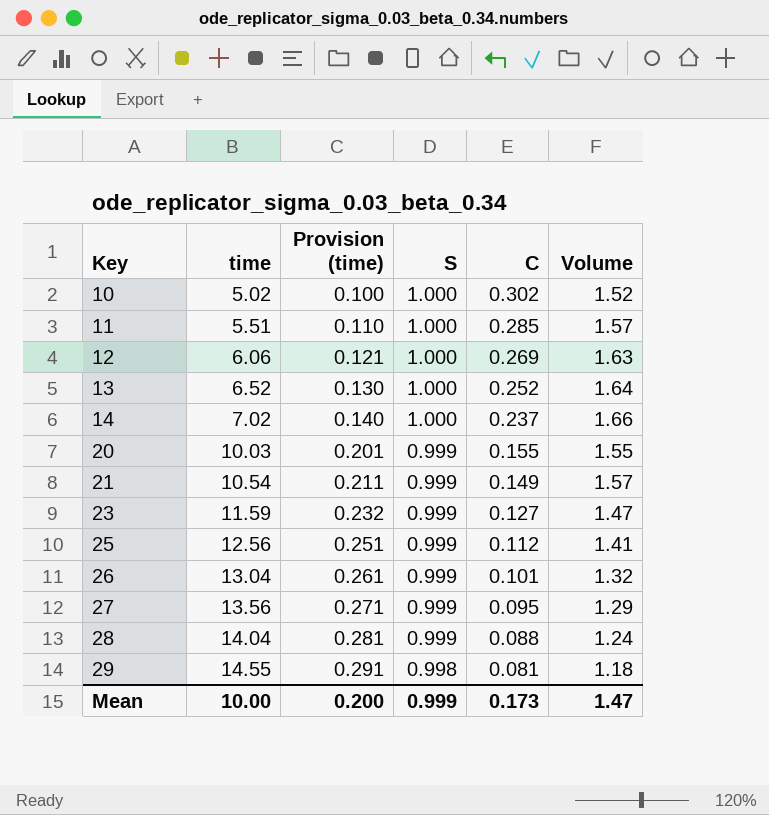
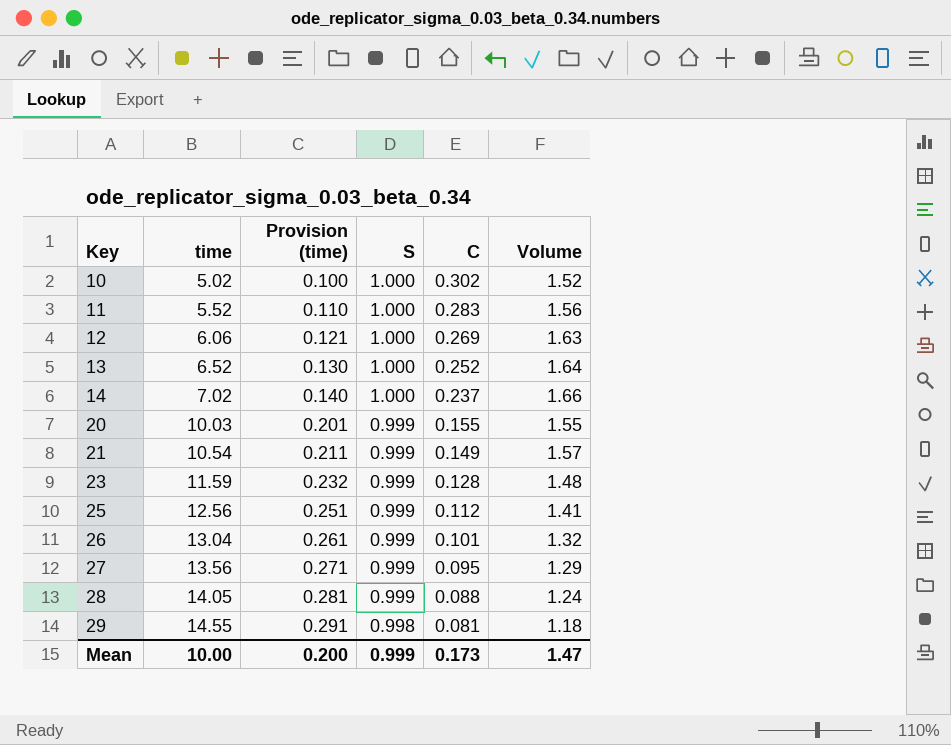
11 | time: 5.51 -> 5.52
11 | C: 0.285 -> 0.283
11 | Volume: 1.57 -> 1.56
23 | C: 0.127 -> 0.128
23 | Volume: 1.47 -> 1.48
28 | time: 14.04 -> 14.05

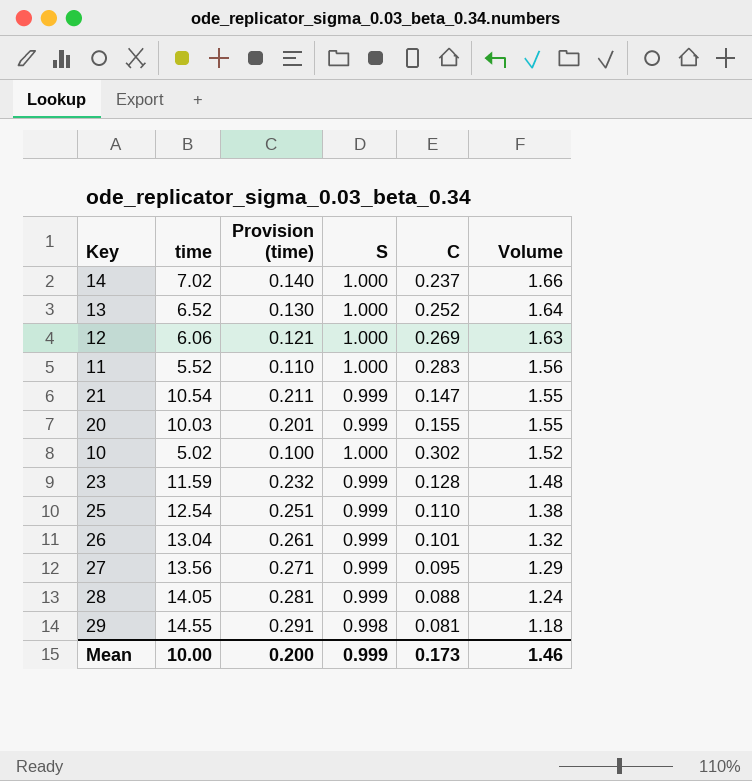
row order: Key ascending -> Volume descending
21 | C: 0.149 -> 0.147
21 | Volume: 1.57 -> 1.55
25 | time: 12.56 -> 12.54
25 | C: 0.112 -> 0.110
25 | Volume: 1.41 -> 1.38
Mean | Volume: 1.47 -> 1.46

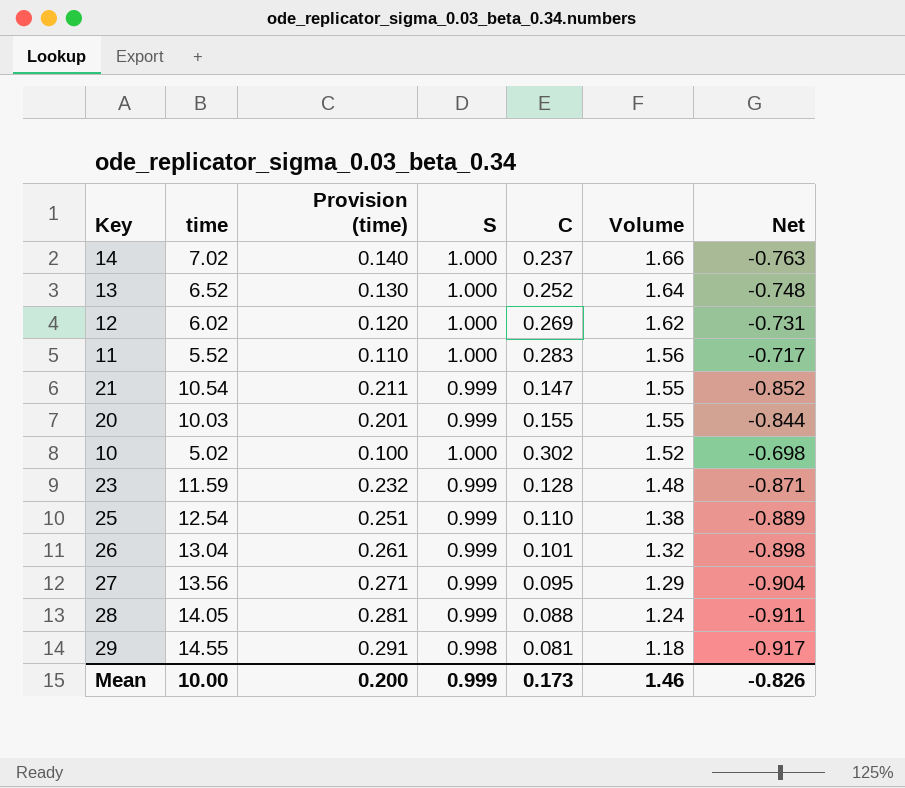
column Net | formula: none -> [C] - [S]
12 | time: 6.06 -> 6.02
12 | Provision (time): 0.121 -> 0.120
12 | Volume: 1.63 -> 1.62

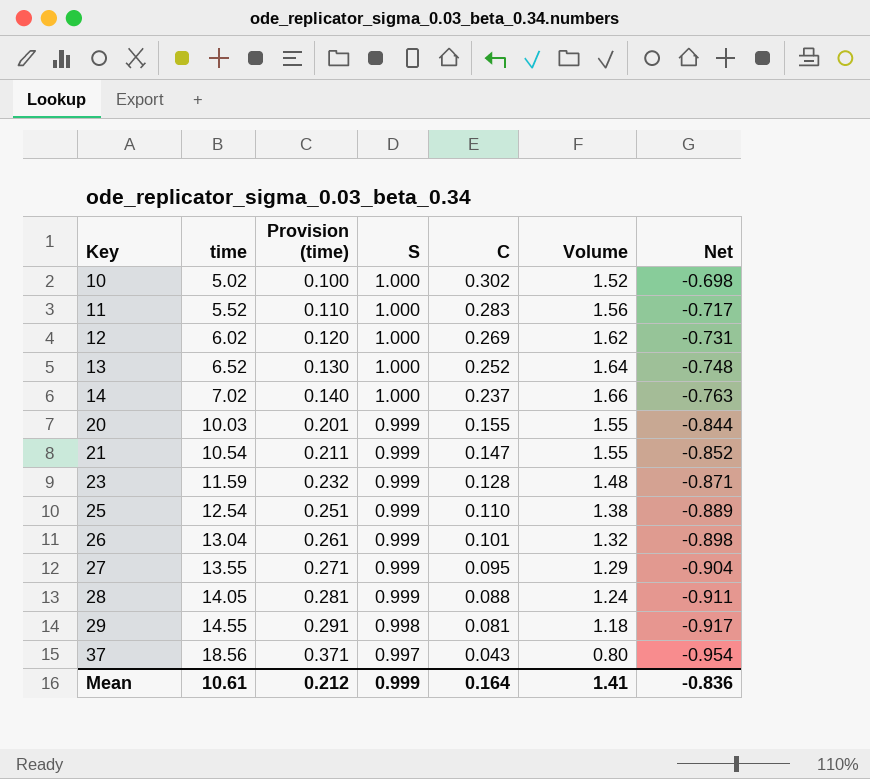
row order: Volume descending -> Key ascending
27 | time: 13.56 -> 13.55
row 37: none -> 18.56 | 0.371 | 0.997 | 0.043 | 0.80 | -0.954
Mean | time: 10.00 -> 10.61
Mean | Provision (time): 0.200 -> 0.212
Mean | C: 0.173 -> 0.164
Mean | Volume: 1.46 -> 1.41
Mean | Net: -0.826 -> -0.836

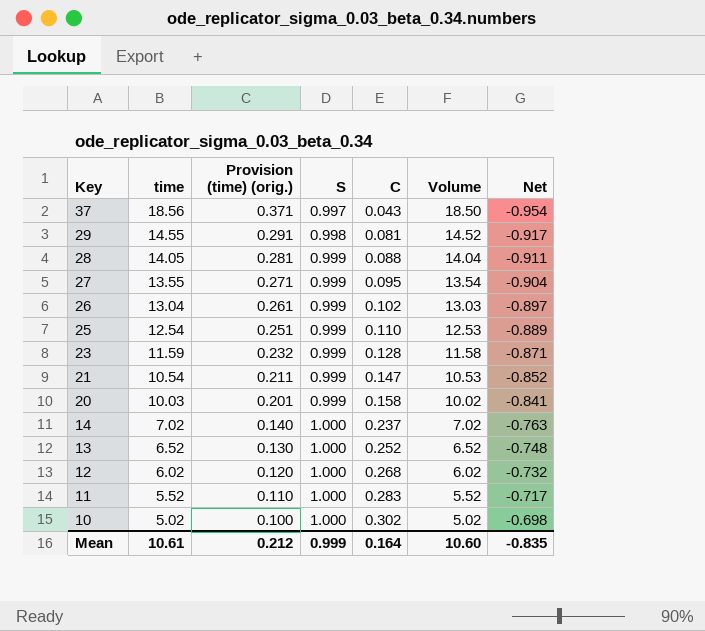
row order: Key ascending -> Key descending
column name: Provision (time) -> Provision (time) (orig.)
column Volume | formula: [time] * [C] -> [time] * [S]
26 | C: 0.101 -> 0.102
26 | Net: -0.898 -> -0.897
20 | C: 0.155 -> 0.158
20 | Net: -0.844 -> -0.841
12 | C: 0.269 -> 0.268
12 | Net: -0.731 -> -0.732
Mean | Volume: 1.41 -> 10.60
Mean | Net: -0.836 -> -0.835

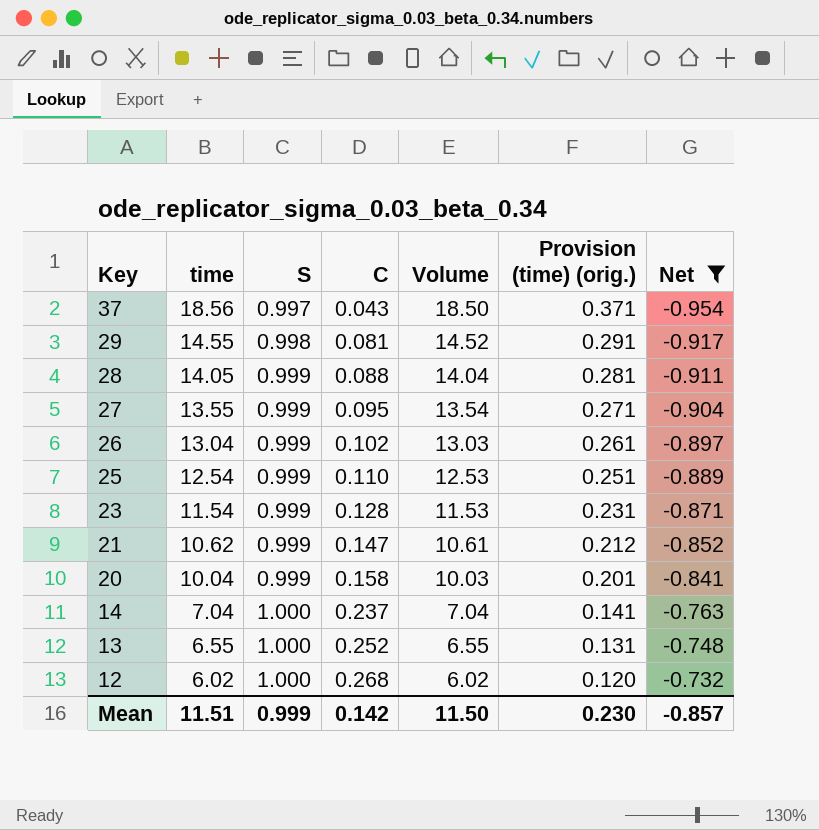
filter: none -> Net <= -0.732
column Provision (time) (orig.) | position: 3 -> 6
23 | time: 11.59 -> 11.54
23 | Volume: 11.58 -> 11.53
23 | Provision (time) (orig.): 0.232 -> 0.231
21 | time: 10.54 -> 10.62
21 | Volume: 10.53 -> 10.61
21 | Provision (time) (orig.): 0.211 -> 0.212
20 | time: 10.03 -> 10.04
20 | Volume: 10.02 -> 10.03
14 | time: 7.02 -> 7.04
14 | Volume: 7.02 -> 7.04
14 | Provision (time) (orig.): 0.140 -> 0.141
13 | time: 6.52 -> 6.55
13 | Volume: 6.52 -> 6.55
13 | Provision (time) (orig.): 0.130 -> 0.131
Mean | time: 10.61 -> 11.51
Mean | C: 0.164 -> 0.142
Mean | Volume: 10.60 -> 11.50
Mean | Provision (time) (orig.): 0.212 -> 0.230
Mean | Net: -0.835 -> -0.857

